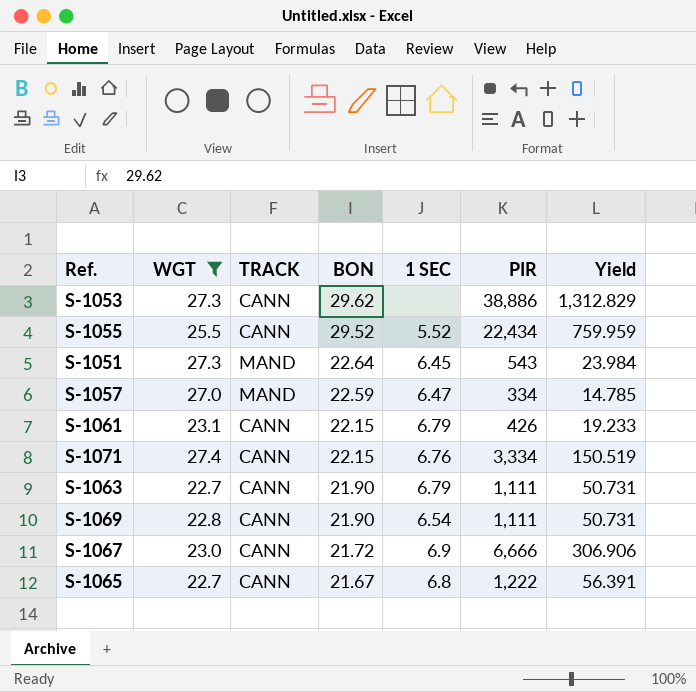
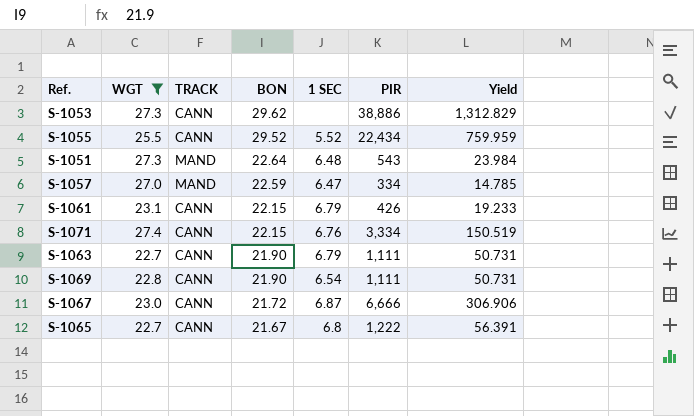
S-1051 | 1 SEC: 6.45 -> 6.48
S-1067 | 1 SEC: 6.9 -> 6.87

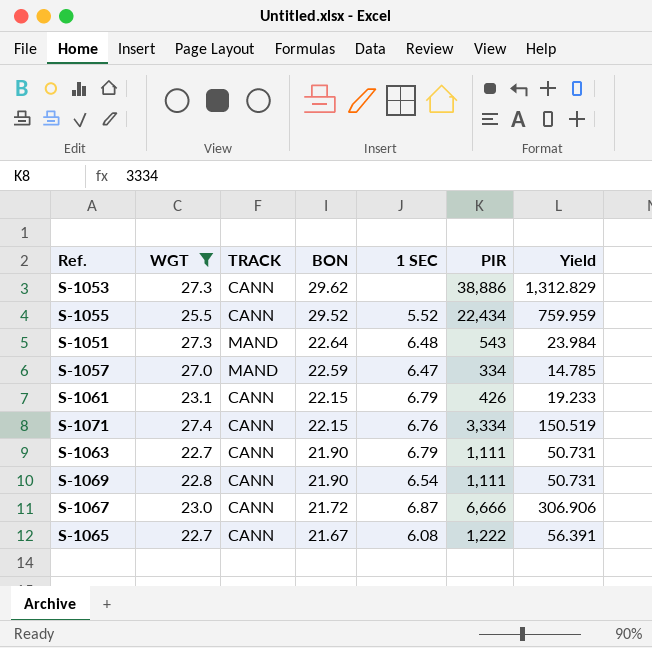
S-1065 | 1 SEC: 6.8 -> 6.08

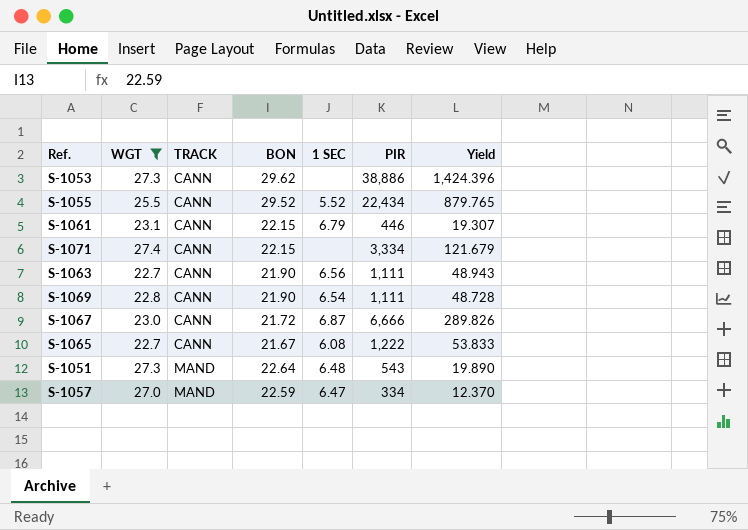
row order: BON descending -> TRACK ascending
column Yield | formula: [PIR] / [BON] -> [PIR] / [WGT]
S-1061 | PIR: 426 -> 446
S-1071 | 1 SEC: 6.76 -> none
S-1063 | 1 SEC: 6.79 -> 6.56

